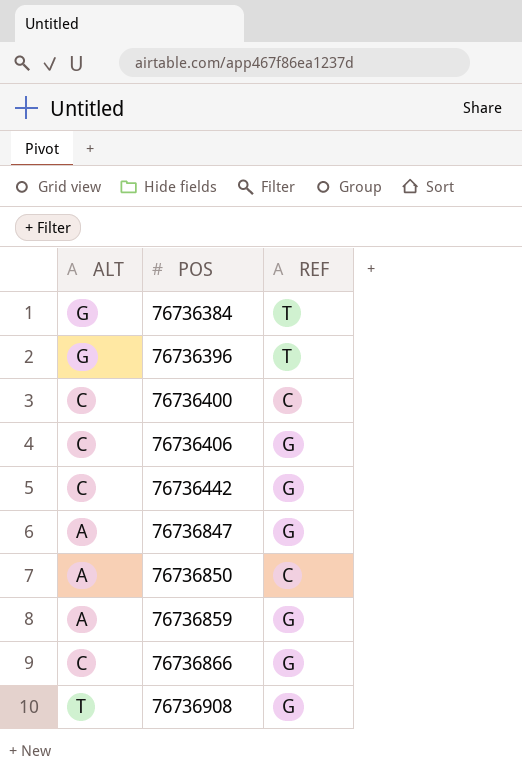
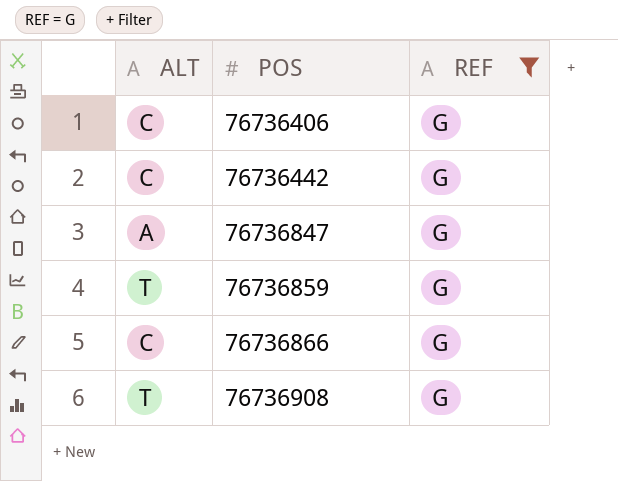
filter: none -> REF = G
76736859 | ALT: A -> T

